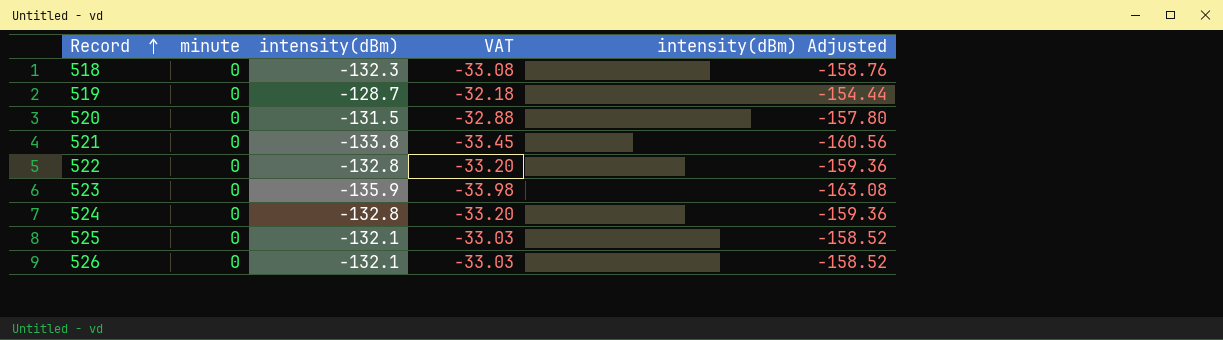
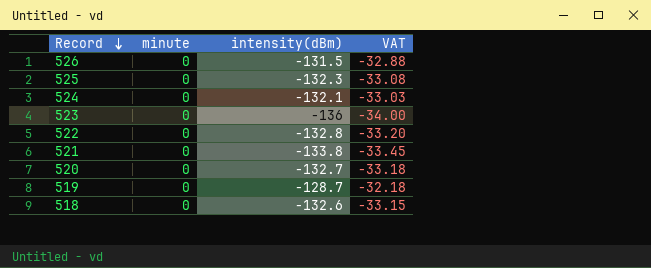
row order: Record ascending -> Record descending
column intensity(dBm) Adjusted | formula: [intensity(dBm)] * 1.2 -> none
526 | intensity(dBm): -132.1 -> -131.5
526 | VAT: -33.03 -> -32.88
525 | intensity(dBm): -132.1 -> -132.3
525 | VAT: -33.03 -> -33.08
524 | intensity(dBm): -132.8 -> -132.1
524 | VAT: -33.20 -> -33.03
523 | intensity(dBm): -135.9 -> -136
523 | VAT: -33.98 -> -34.00
520 | intensity(dBm): -131.5 -> -132.7
520 | VAT: -32.88 -> -33.18
518 | intensity(dBm): -132.3 -> -132.6
518 | VAT: -33.08 -> -33.15

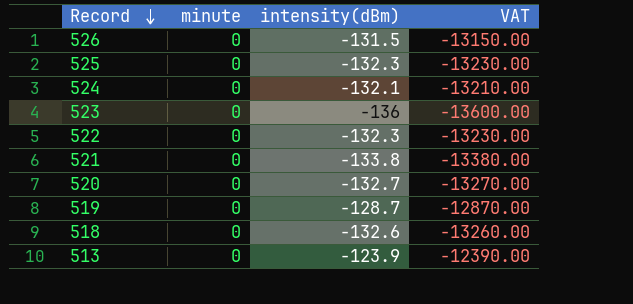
column VAT | formula: [intensity(dBm)] * 0.25 -> [intensity(dBm)] * 100
522 | intensity(dBm): -132.8 -> -132.3
row 513: none -> 0 | -123.9 | -12390.00

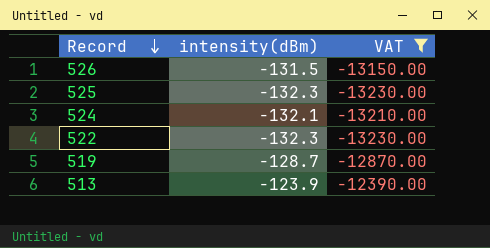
filter: none -> VAT >= -13230.00
column minute | position: 2 -> none

